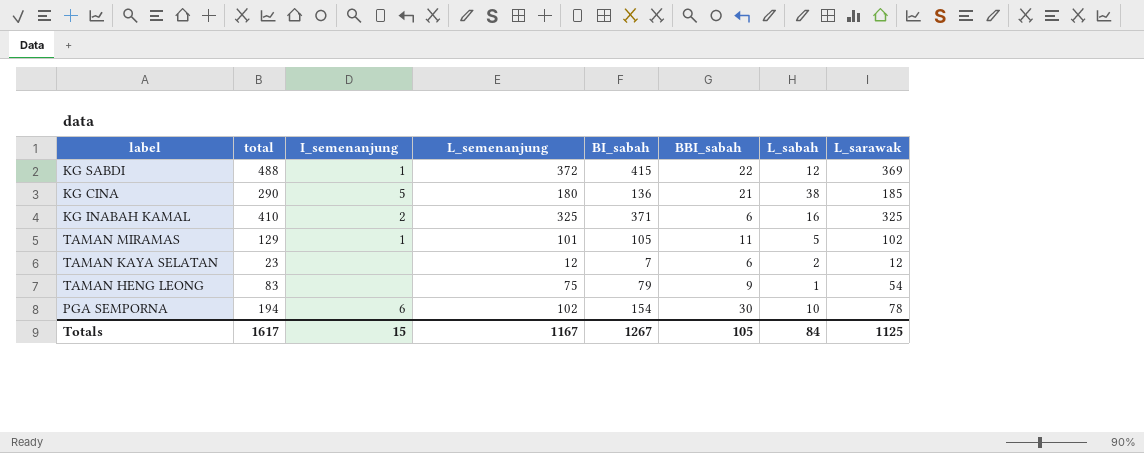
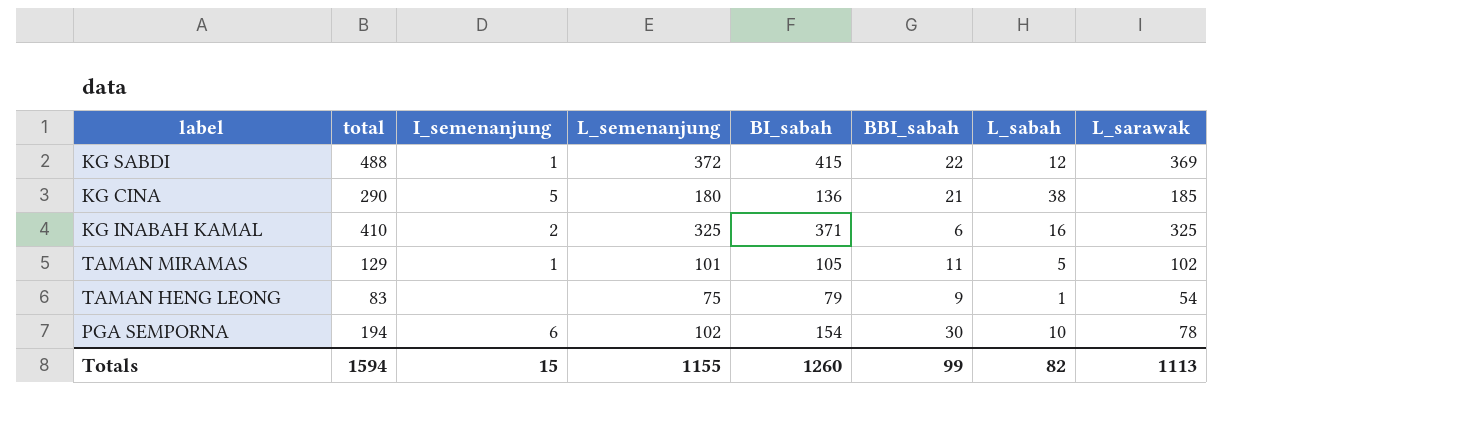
row TAMAN KAYA SELATAN: 23 | none | 12 | 7 | 6 | 2 | 12 -> none
Totals | total: 1617 -> 1594
Totals | L_semenanjung: 1167 -> 1155
Totals | BI_sabah: 1267 -> 1260
Totals | BBI_sabah: 105 -> 99
Totals | L_sabah: 84 -> 82
Totals | L_sarawak: 1125 -> 1113

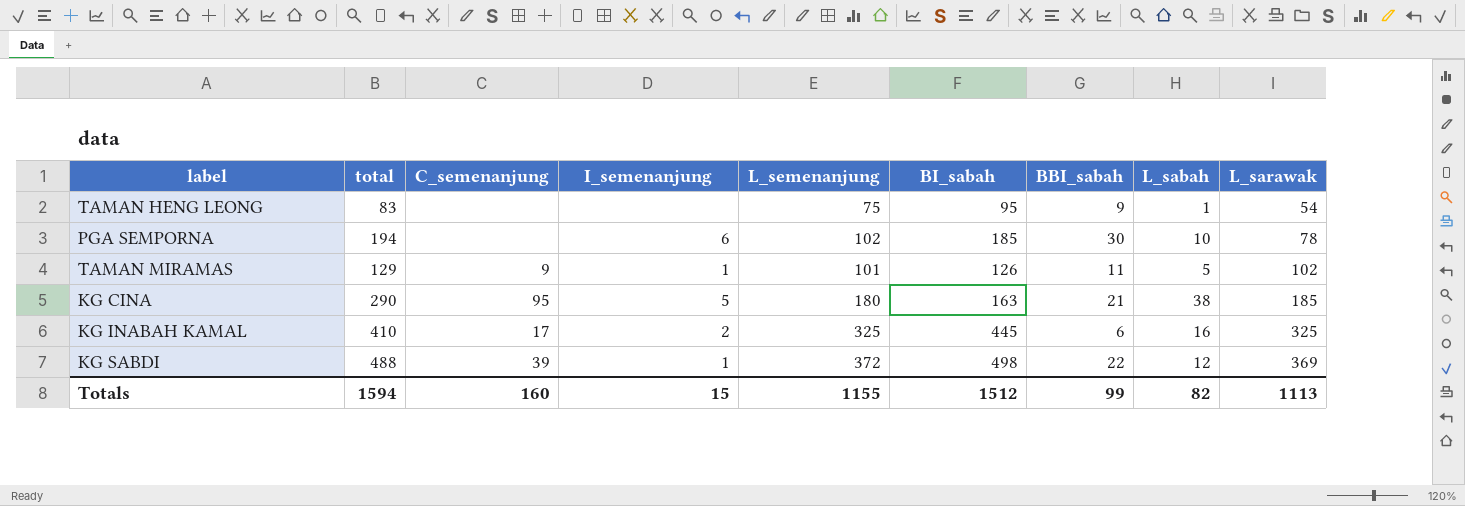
row order: none -> L_sarawak ascending
column C_semenanjung | position: none -> 3
TAMAN HENG LEONG | BI_sabah: 79 -> 95
PGA SEMPORNA | BI_sabah: 154 -> 185
TAMAN MIRAMAS | BI_sabah: 105 -> 126
KG CINA | BI_sabah: 136 -> 163
KG INABAH KAMAL | BI_sabah: 371 -> 445
KG SABDI | BI_sabah: 415 -> 498
Totals | BI_sabah: 1260 -> 1512

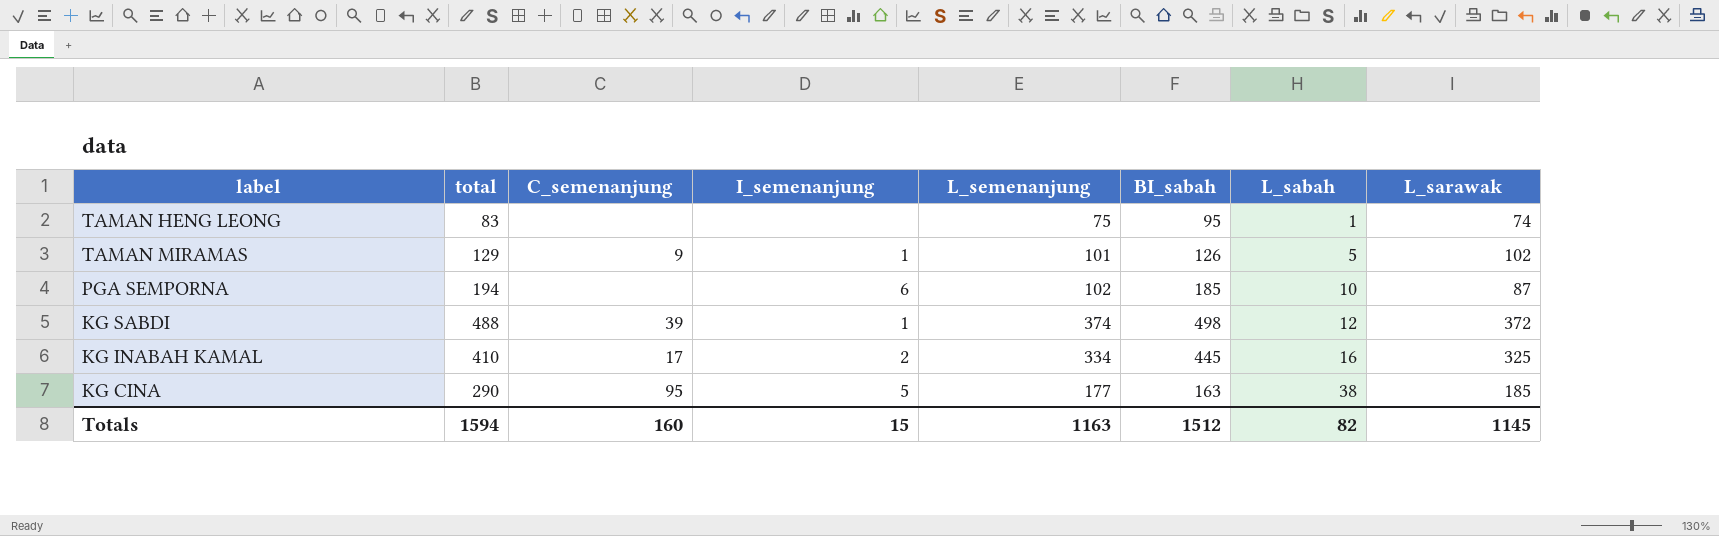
row order: L_sarawak ascending -> L_sabah ascending
column BBI_sabah | position: 7 -> none
TAMAN HENG LEONG | L_sarawak: 54 -> 74
PGA SEMPORNA | L_sarawak: 78 -> 87
KG SABDI | L_semenanjung: 372 -> 374
KG SABDI | L_sarawak: 369 -> 372
KG INABAH KAMAL | L_semenanjung: 325 -> 334
KG CINA | L_semenanjung: 180 -> 177
Totals | L_semenanjung: 1155 -> 1163
Totals | L_sarawak: 1113 -> 1145

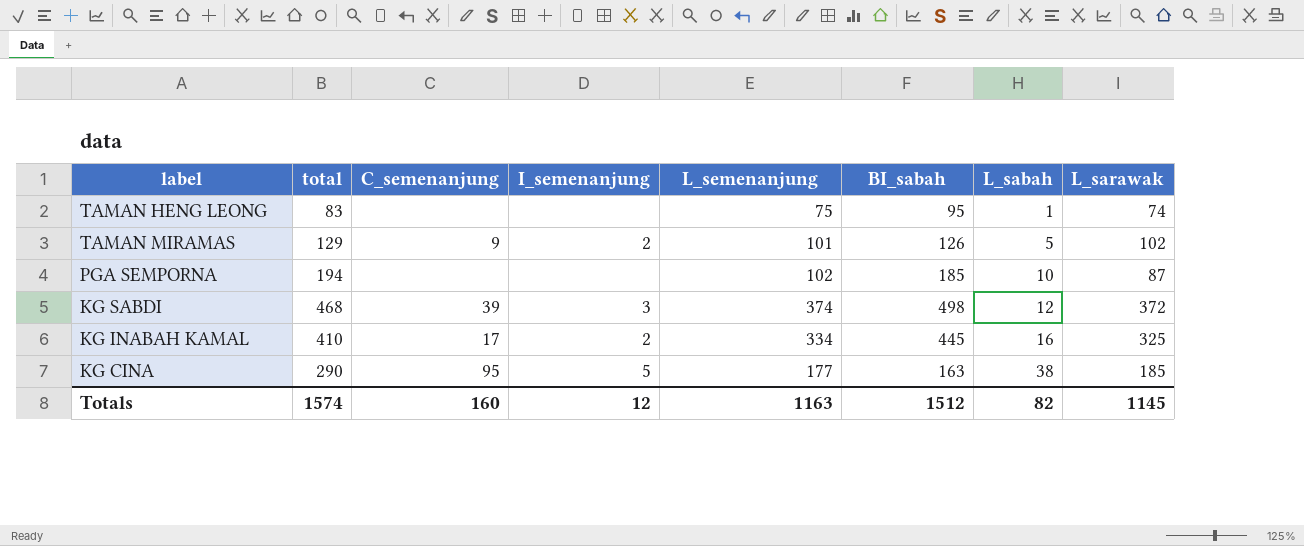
TAMAN MIRAMAS | I_semenanjung: 1 -> 2
PGA SEMPORNA | I_semenanjung: 6 -> none
KG SABDI | total: 488 -> 468
KG SABDI | I_semenanjung: 1 -> 3
Totals | total: 1594 -> 1574
Totals | I_semenanjung: 15 -> 12

